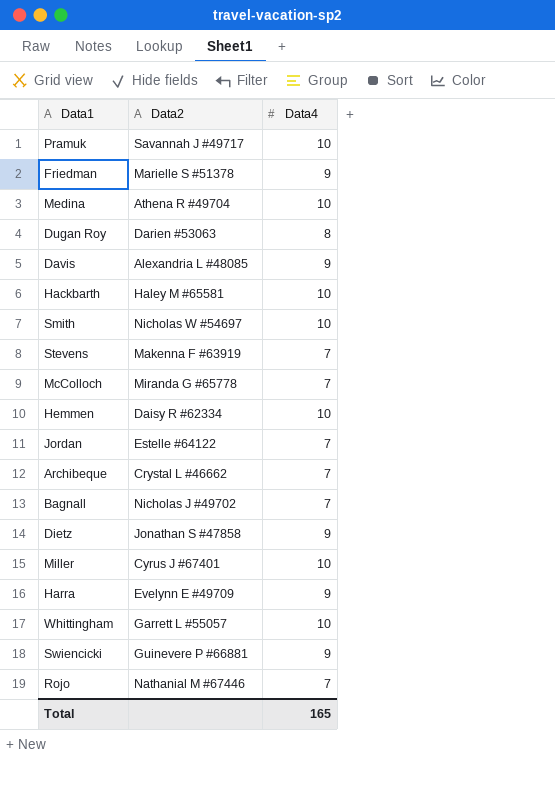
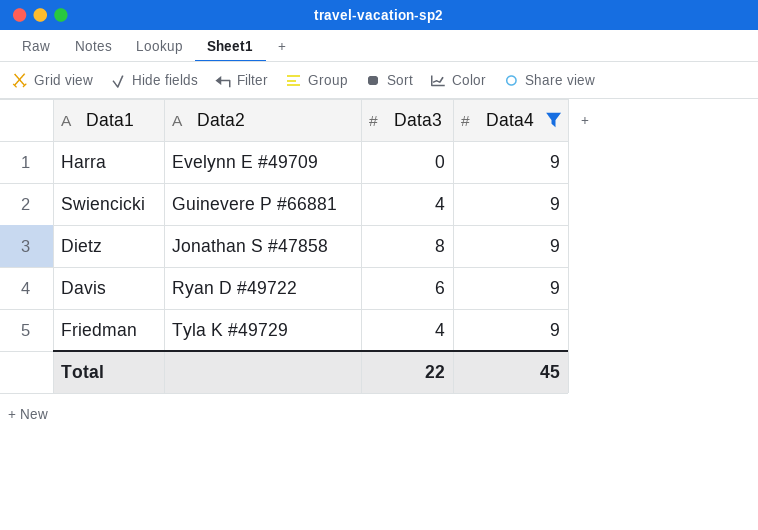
filter: none -> Data4 = 9
row order: none -> Data2 ascending
column Data3 | position: none -> 3
Davis | Data2: Alexandria L #48085 -> Ryan D #49722
Friedman | Data2: Marielle S #51378 -> Tyla K #49729
Total | Data4: 165 -> 45

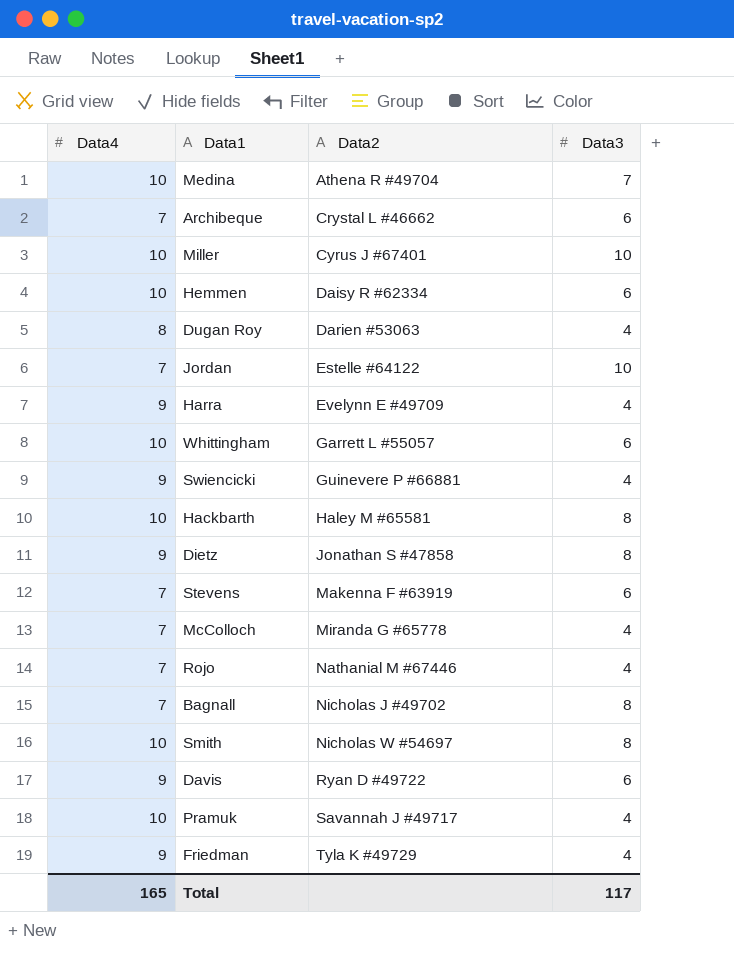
filter: Data4 = 9 -> none
column Data4 | position: 4 -> 1
Harra | Data3: 0 -> 4
Total | Data4: 45 -> 165
Total | Data3: 22 -> 117

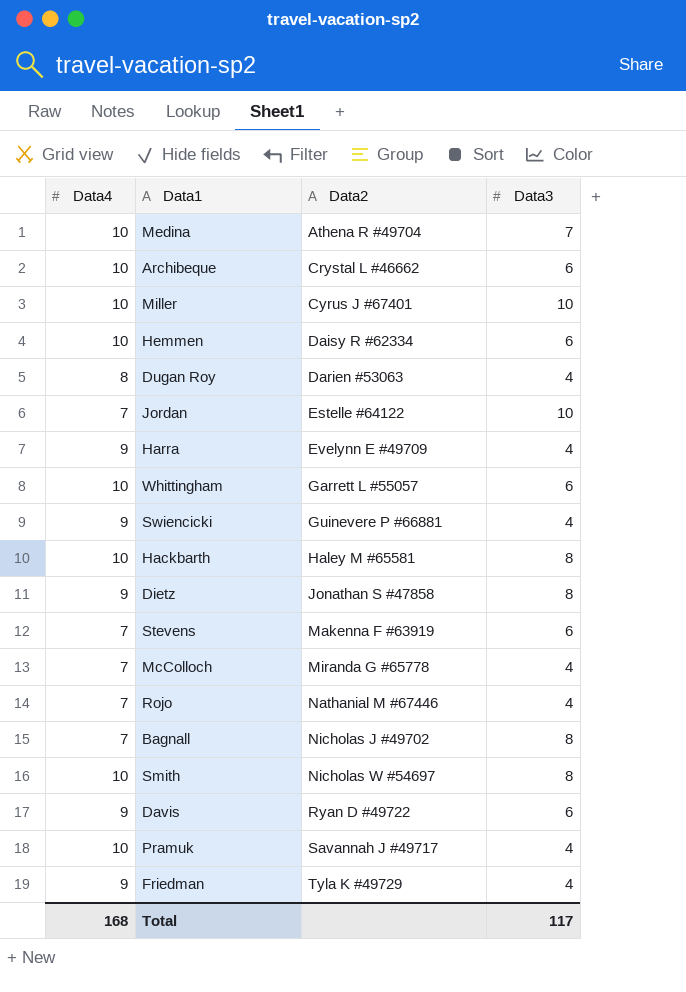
Archibeque | Data4: 7 -> 10
Total | Data4: 165 -> 168

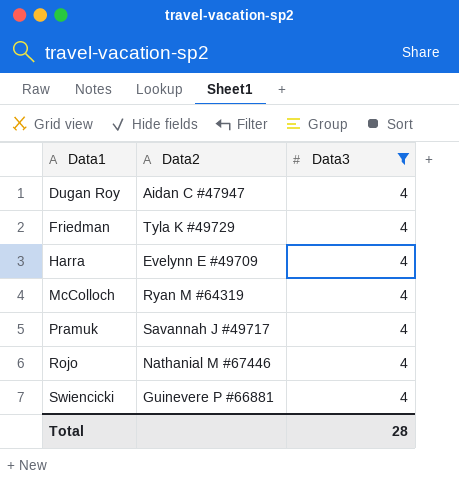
filter: none -> Data3 = 4
row order: Data2 ascending -> Data1 ascending
column Data4 | position: 1 -> none
Dugan Roy | Data2: Darien #53063 -> Aidan C #47947
McColloch | Data2: Miranda G #65778 -> Ryan M #64319
Total | Data3: 117 -> 28

